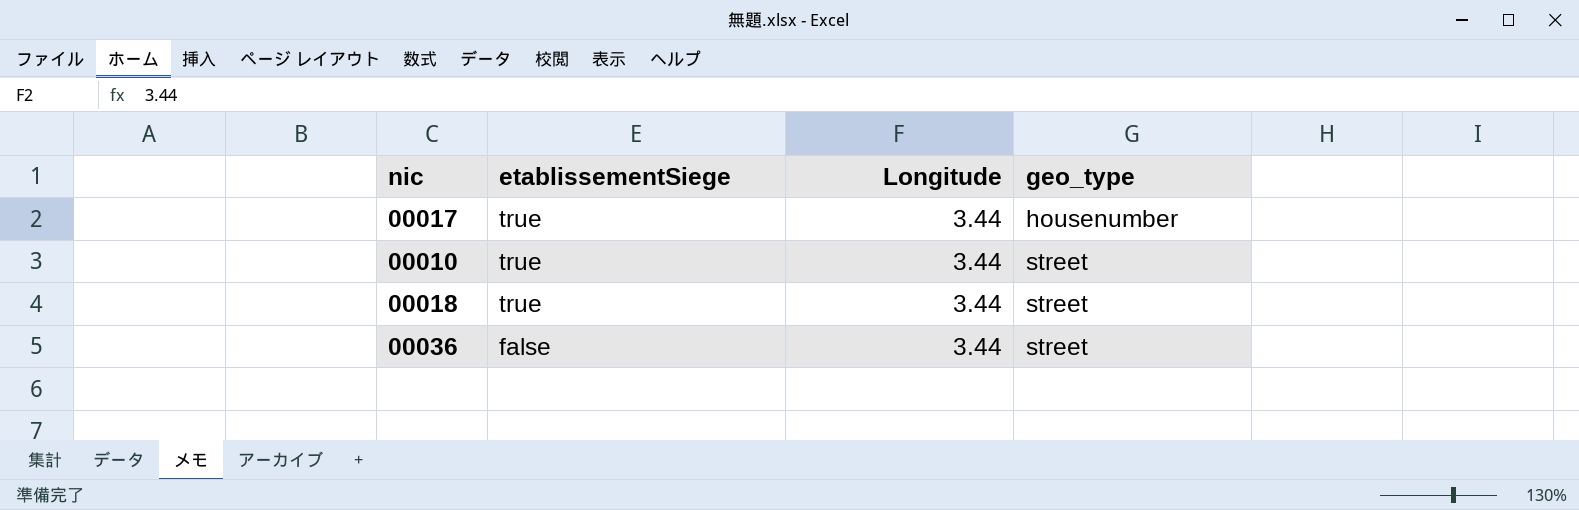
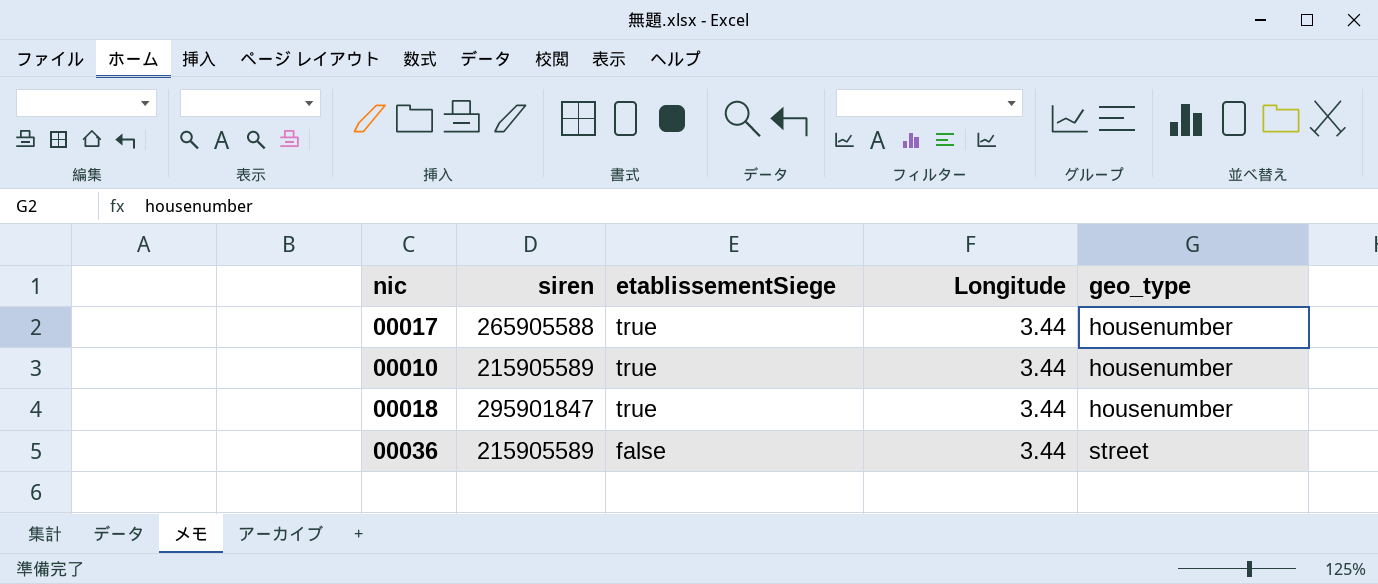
column siren | position: none -> 2
00010 | geo_type: street -> housenumber
00018 | geo_type: street -> housenumber

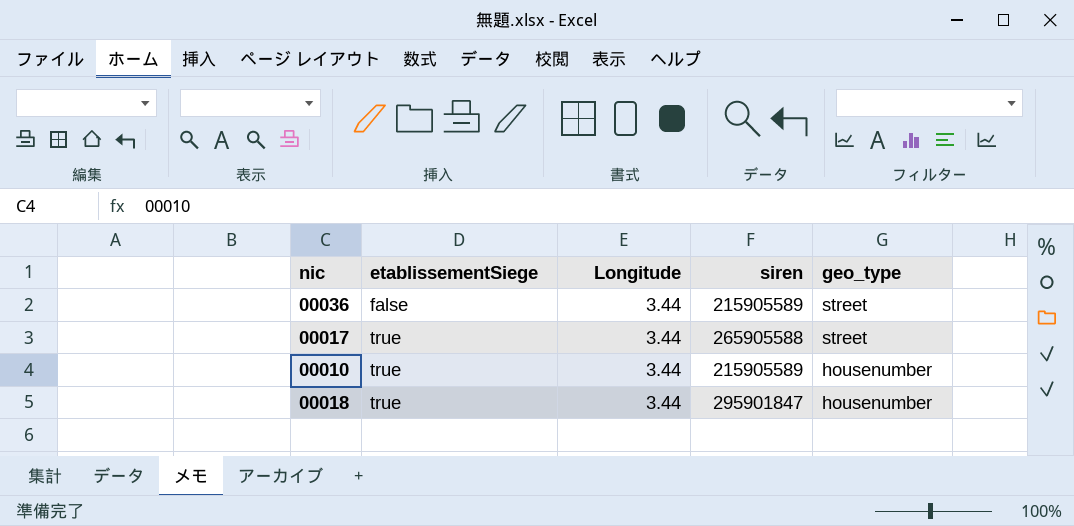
row order: etablissementSiege descending -> etablissementSiege ascending
column siren | position: 2 -> 4
00017 | geo_type: housenumber -> street

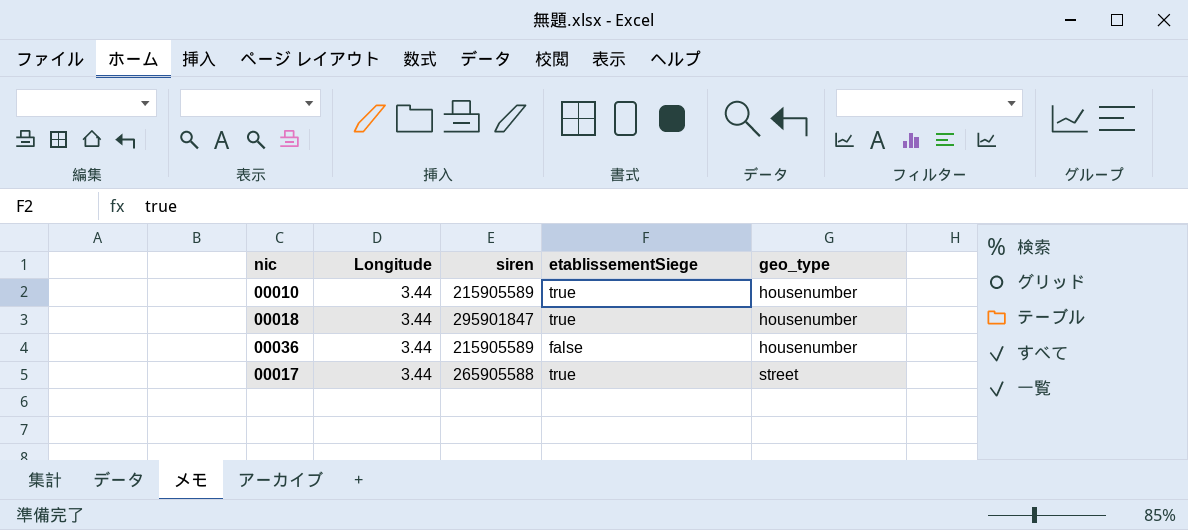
row order: etablissementSiege ascending -> geo_type ascending
column etablissementSiege | position: 2 -> 4
00036 | geo_type: street -> housenumber

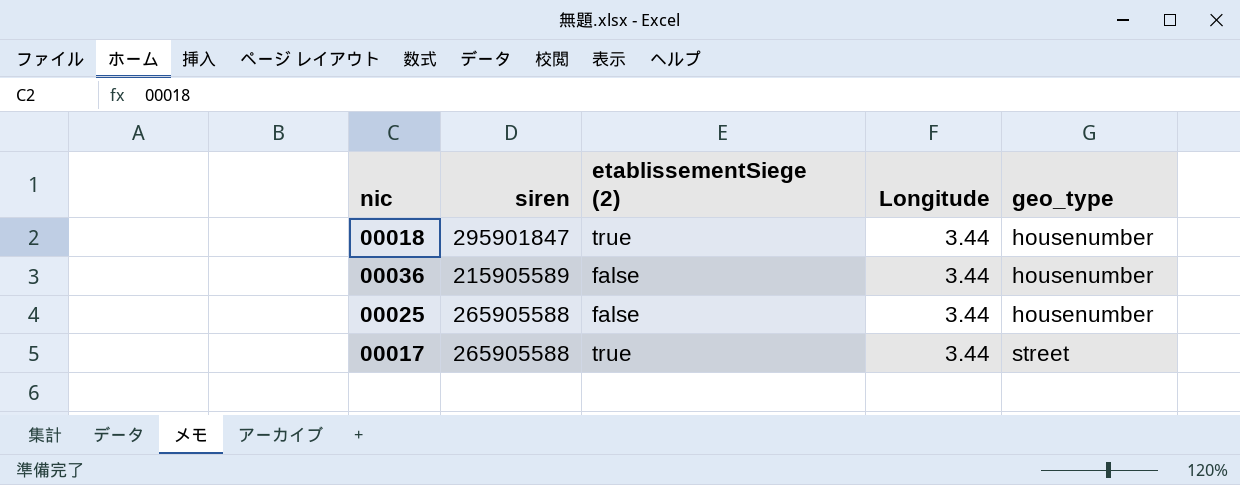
column name: etablissementSiege -> etablissementSiege (2)
column Longitude | position: 2 -> 4
row 00010: 3.44 | 215905589 | true | housenumber -> none
row 00025: none -> 265905588 | false | 3.44 | housenumber

